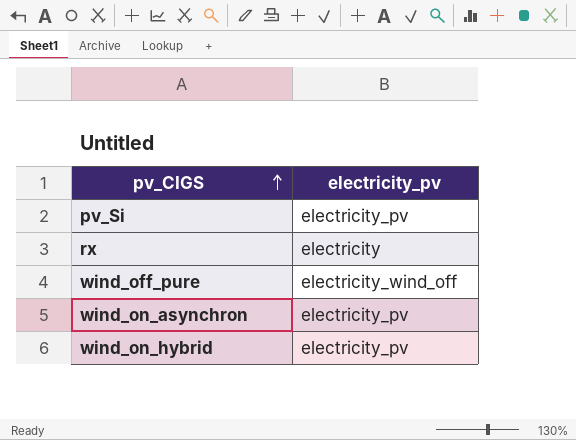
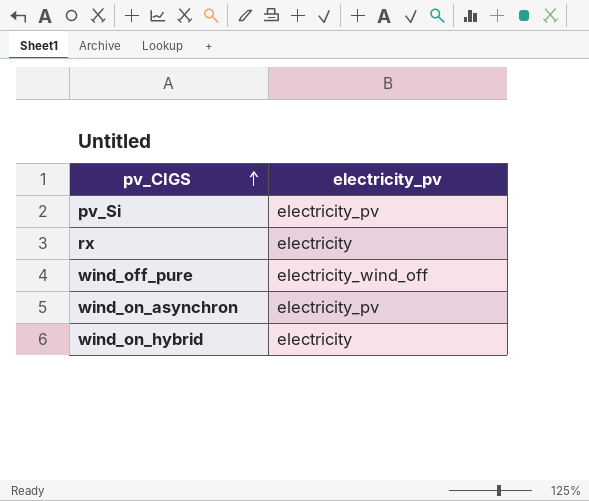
wind_on_hybrid | electricity_pv: electricity_pv -> electricity

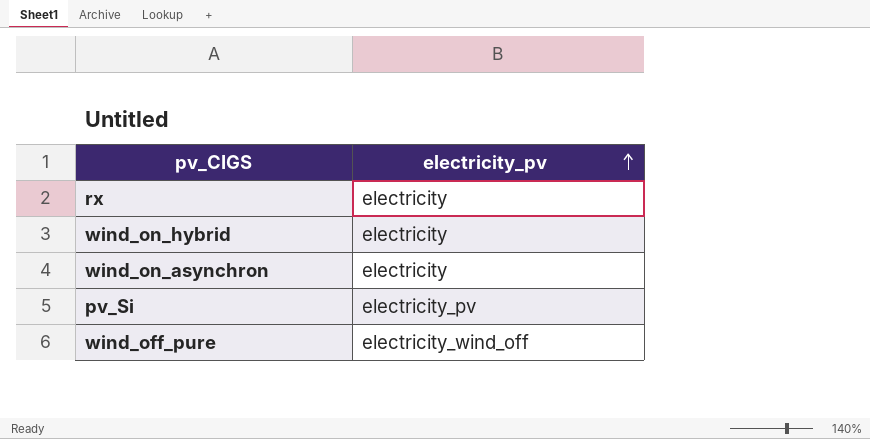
row order: pv_CIGS ascending -> electricity_pv ascending
wind_on_asynchron | electricity_pv: electricity_pv -> electricity

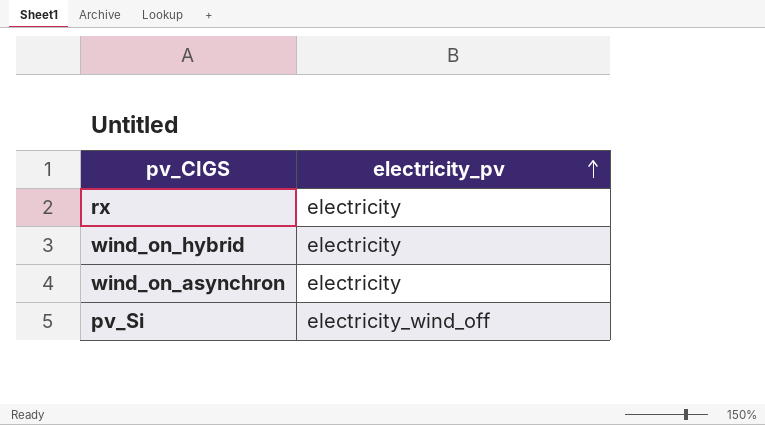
row wind_off_pure: electricity_wind_off -> none
pv_Si | electricity_pv: electricity_pv -> electricity_wind_off

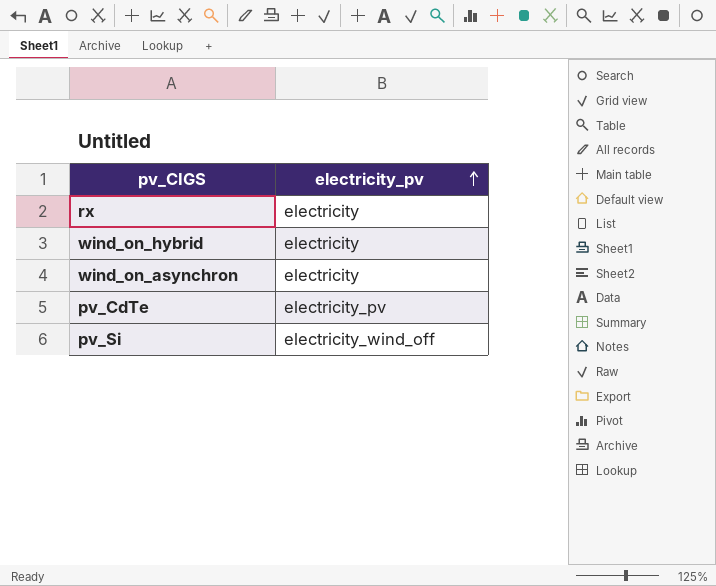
row pv_CdTe: none -> electricity_pv

